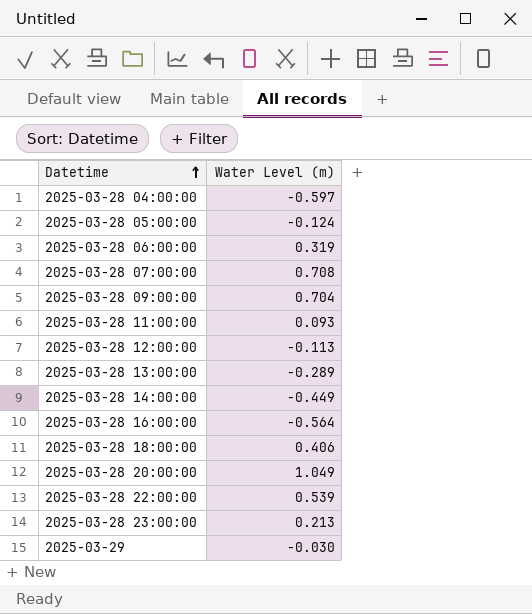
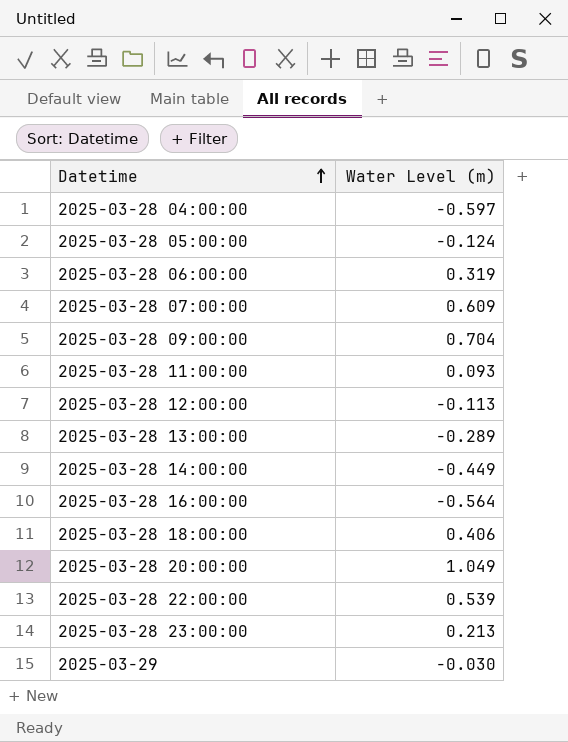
2025-03-28 07:00:00 | Water Level (m): 0.708 -> 0.609

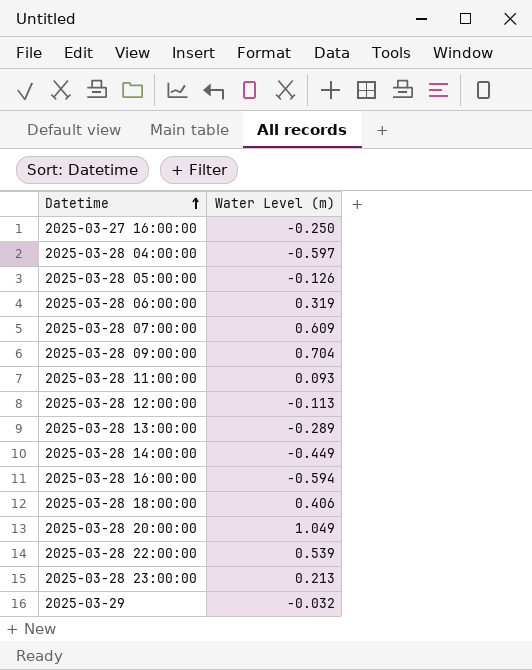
row 2025-03-27 16:00:00: none -> -0.250
2025-03-28 05:00:00 | Water Level (m): -0.124 -> -0.126
2025-03-28 16:00:00 | Water Level (m): -0.564 -> -0.594
2025-03-29 | Water Level (m): -0.030 -> -0.032

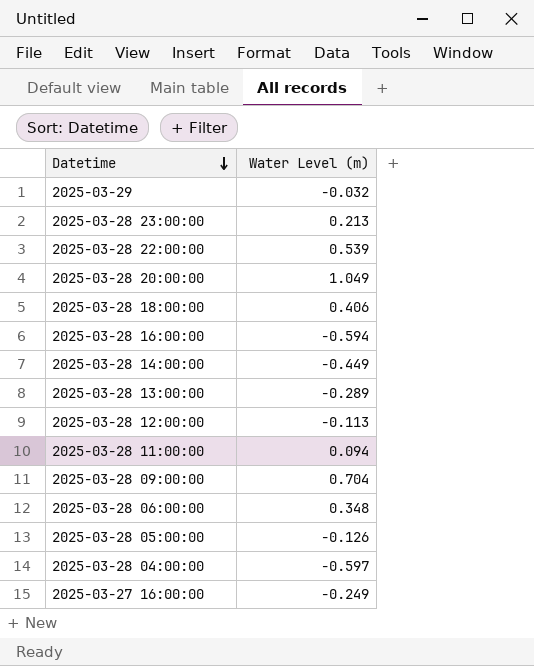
row order: Datetime ascending -> Datetime descending
row 2025-03-28 07:00:00: 0.609 -> none
2025-03-28 11:00:00 | Water Level (m): 0.093 -> 0.094
2025-03-28 06:00:00 | Water Level (m): 0.319 -> 0.348
2025-03-27 16:00:00 | Water Level (m): -0.250 -> -0.249

